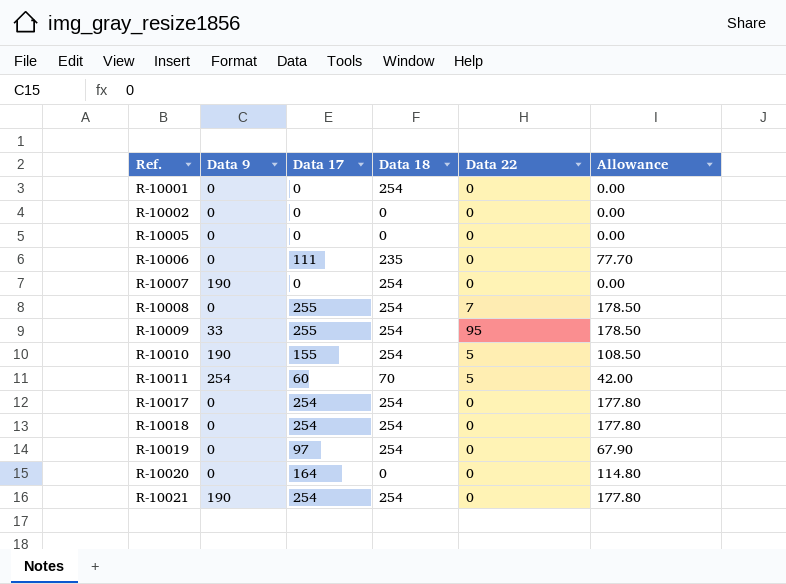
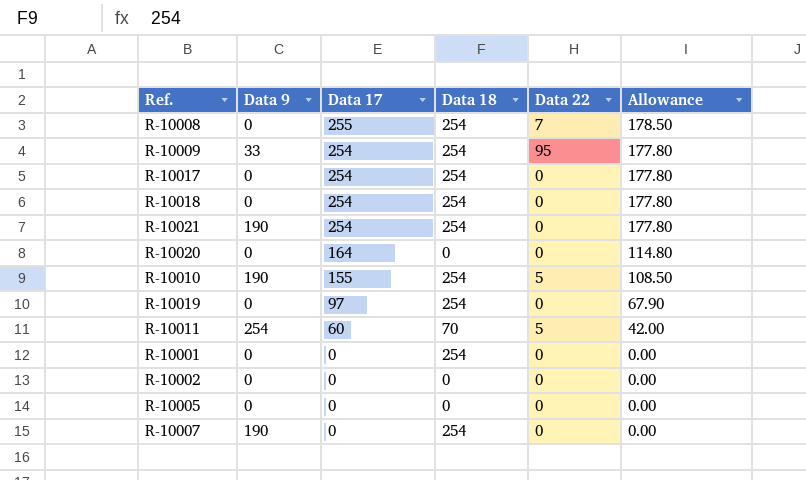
row order: Ref. ascending -> Data 17 descending
row R-10006: 0 | 111 | 235 | 0 | 77.70 -> none
R-10009 | Data 17: 255 -> 254
R-10009 | Allowance: 178.50 -> 177.80

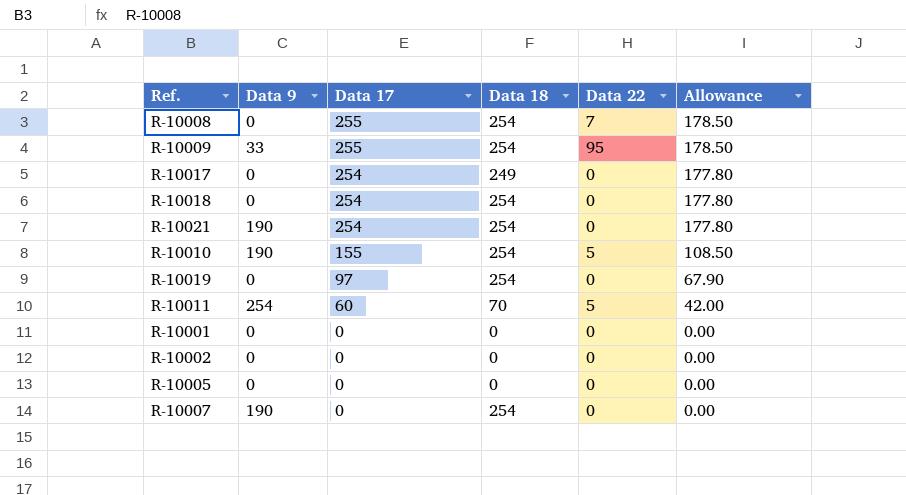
row R-10020: 0 | 164 | 0 | 0 | 114.80 -> none
R-10009 | Data 17: 254 -> 255
R-10009 | Allowance: 177.80 -> 178.50
R-10017 | Data 18: 254 -> 249
R-10001 | Data 18: 254 -> 0

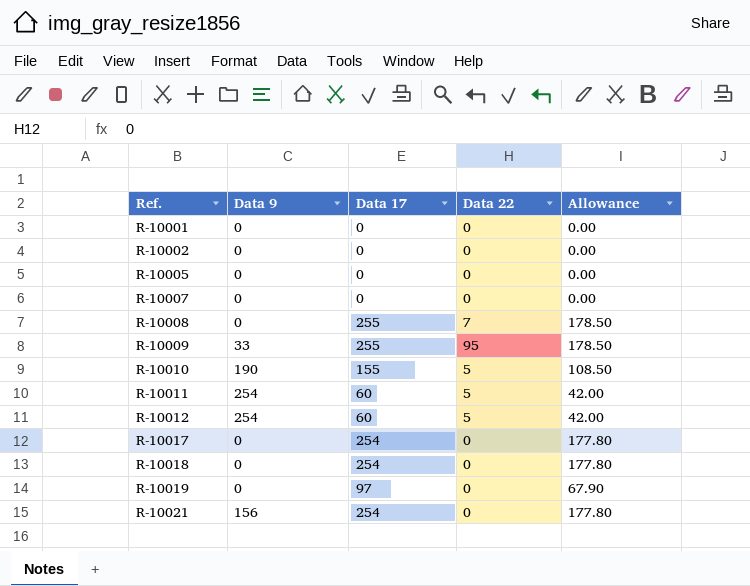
row order: Data 17 descending -> Ref. ascending
column Data 18 | position: 4 -> none
R-10007 | Data 9: 190 -> 0
row R-10012: none -> 254 | 60 | 5 | 42.00
R-10021 | Data 9: 190 -> 156

